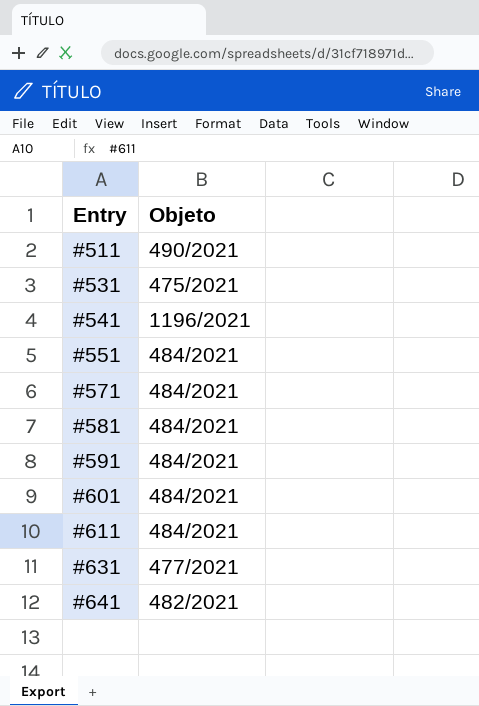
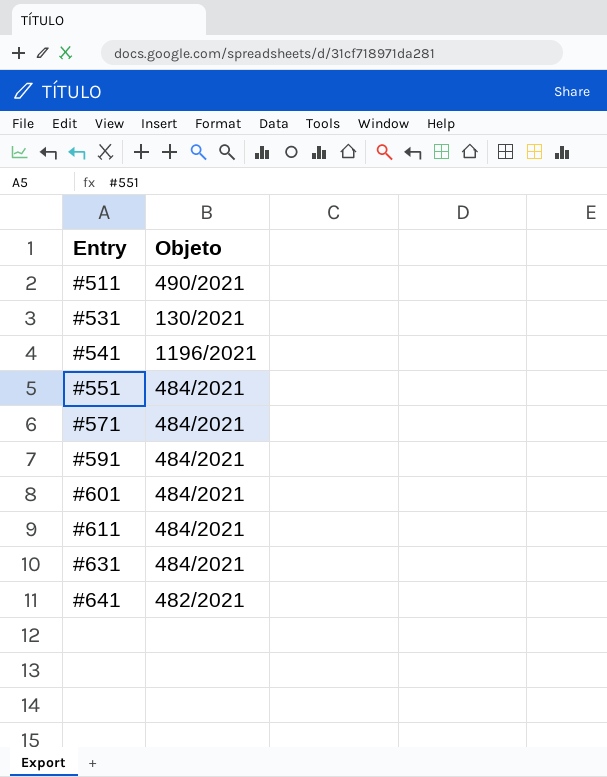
row #581: 484/2021 -> none
#531 | Objeto: 475/2021 -> 130/2021
#631 | Objeto: 477/2021 -> 484/2021

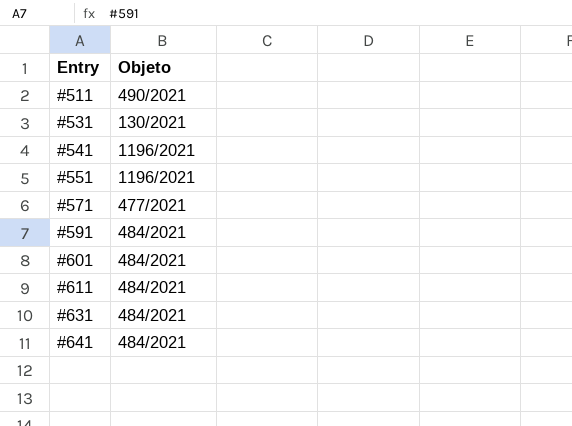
#551 | Objeto: 484/2021 -> 1196/2021
#571 | Objeto: 484/2021 -> 477/2021
#641 | Objeto: 482/2021 -> 484/2021

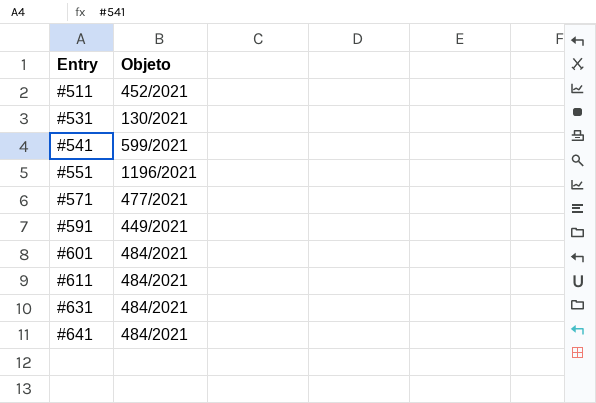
#511 | Objeto: 490/2021 -> 452/2021
#541 | Objeto: 1196/2021 -> 599/2021
#591 | Objeto: 484/2021 -> 449/2021

